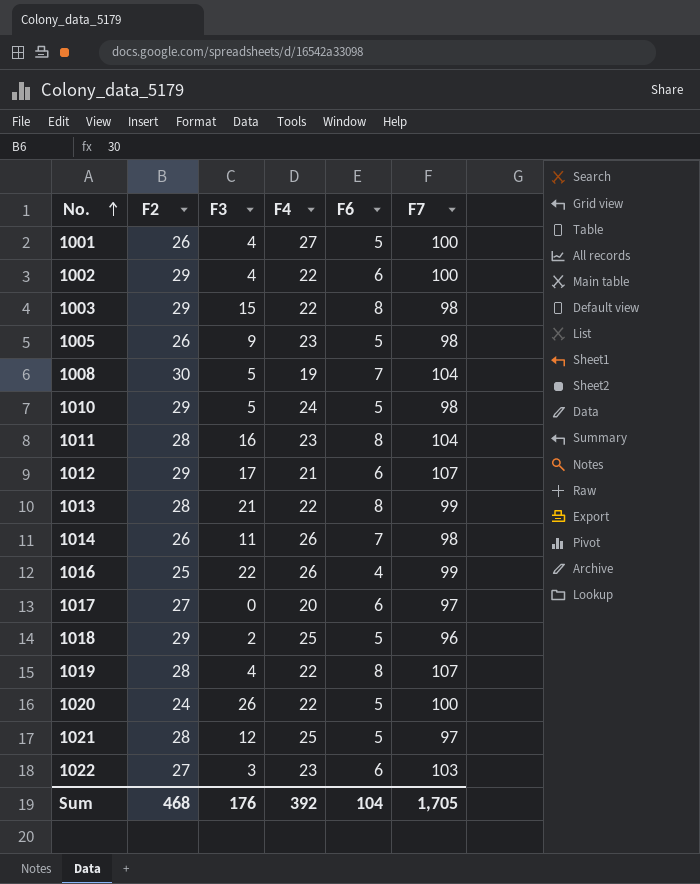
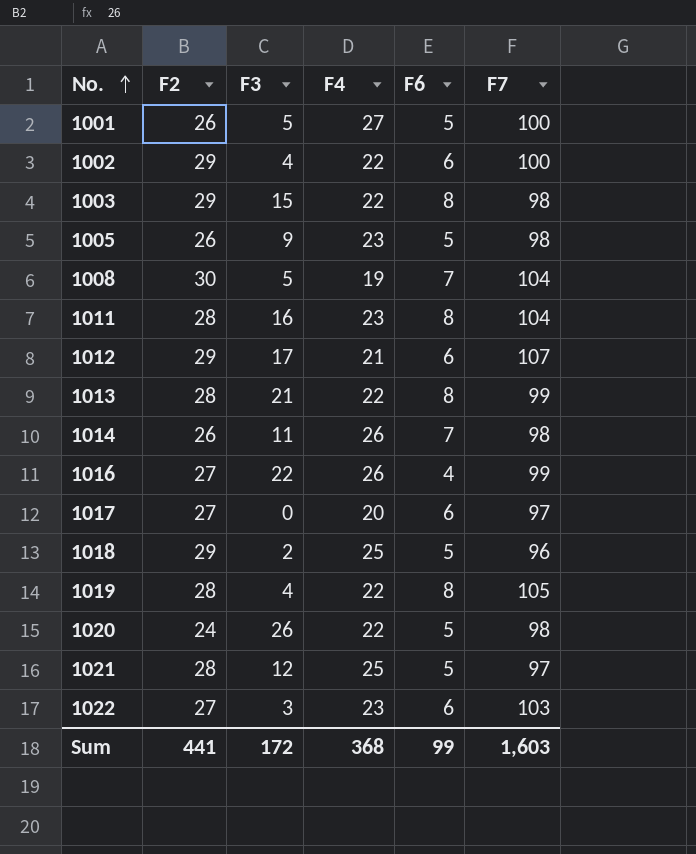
row 1010: 29 | 5 | 24 | 5 | 98 -> none
1001 | F3: 4 -> 5
1016 | F2: 25 -> 27
1019 | F7: 107 -> 105
1020 | F7: 100 -> 98
Sum | F2: 468 -> 441
Sum | F3: 176 -> 172
Sum | F4: 392 -> 368
Sum | F6: 104 -> 99
Sum | F7: 1,705 -> 1,603

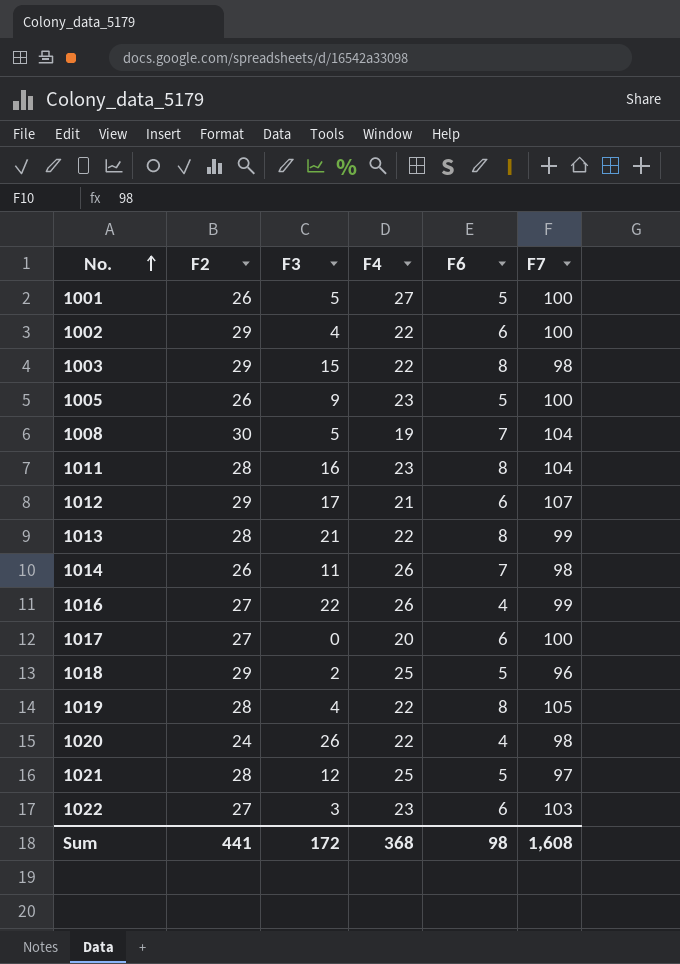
1005 | F7: 98 -> 100
1017 | F7: 97 -> 100
1020 | F6: 5 -> 4
Sum | F6: 99 -> 98
Sum | F7: 1,603 -> 1,608

